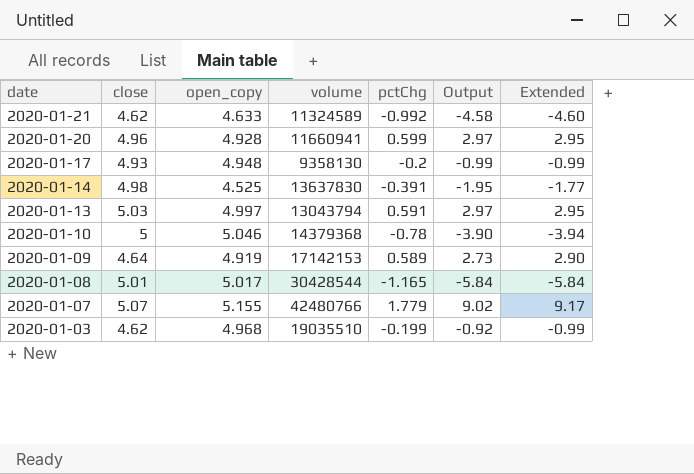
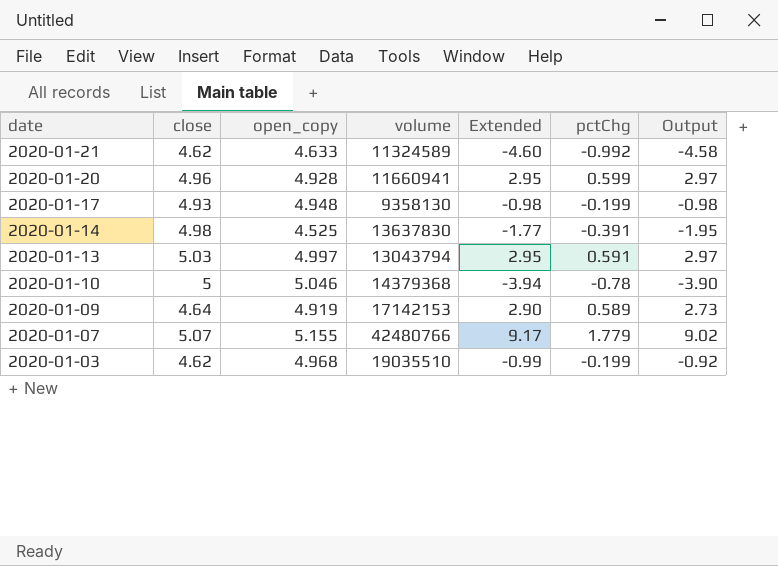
column Extended | position: 7 -> 5
row 2020-01-08: 5.01 | 5.017 | 30428544 | -1.165 | -5.84 | -5.84 -> none
2020-01-17 | Extended: -0.99 -> -0.98
2020-01-17 | pctChg: -0.2 -> -0.199
2020-01-17 | Output: -0.99 -> -0.98

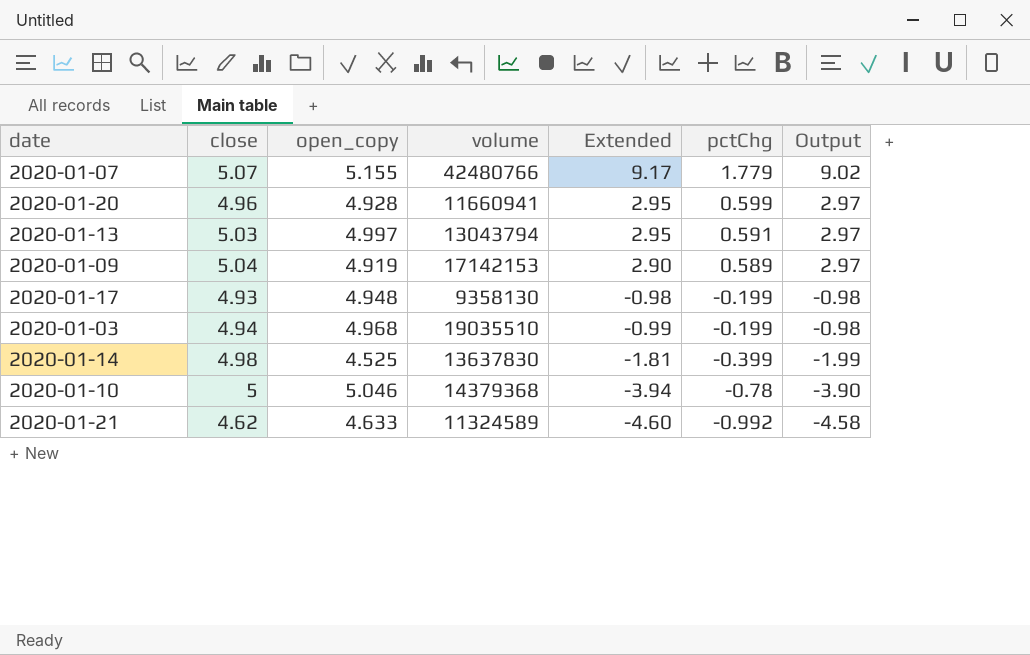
row order: date descending -> Extended descending
2020-01-09 | close: 4.64 -> 5.04
2020-01-09 | Output: 2.73 -> 2.97
2020-01-03 | close: 4.62 -> 4.94
2020-01-03 | Output: -0.92 -> -0.98
2020-01-14 | Extended: -1.77 -> -1.81
2020-01-14 | pctChg: -0.391 -> -0.399
2020-01-14 | Output: -1.95 -> -1.99

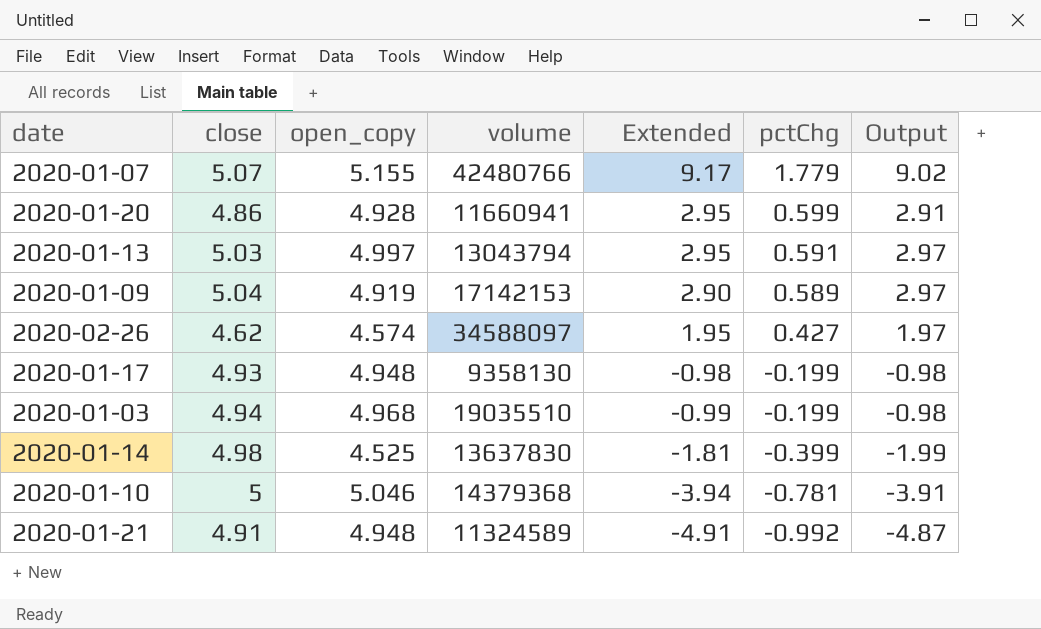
2020-01-20 | close: 4.96 -> 4.86
2020-01-20 | Output: 2.97 -> 2.91
row 2020-02-26: none -> 4.62 | 4.574 | 34588097 | 1.95 | 0.427 | 1.97
2020-01-10 | pctChg: -0.78 -> -0.781
2020-01-10 | Output: -3.90 -> -3.91
2020-01-21 | close: 4.62 -> 4.91
2020-01-21 | open_copy: 4.633 -> 4.948
2020-01-21 | Extended: -4.60 -> -4.91
2020-01-21 | Output: -4.58 -> -4.87

